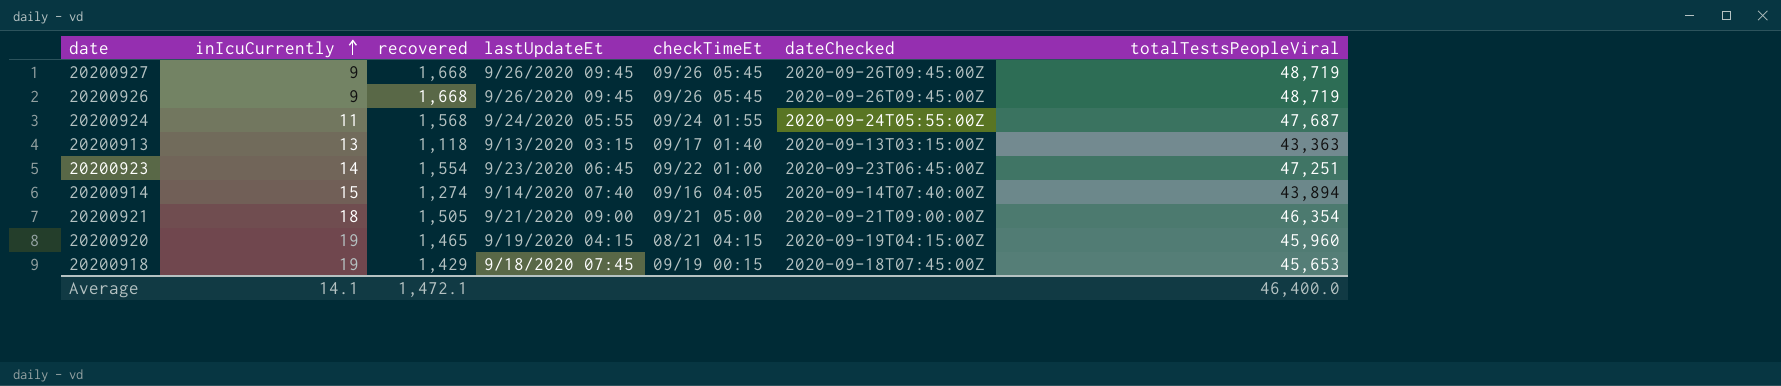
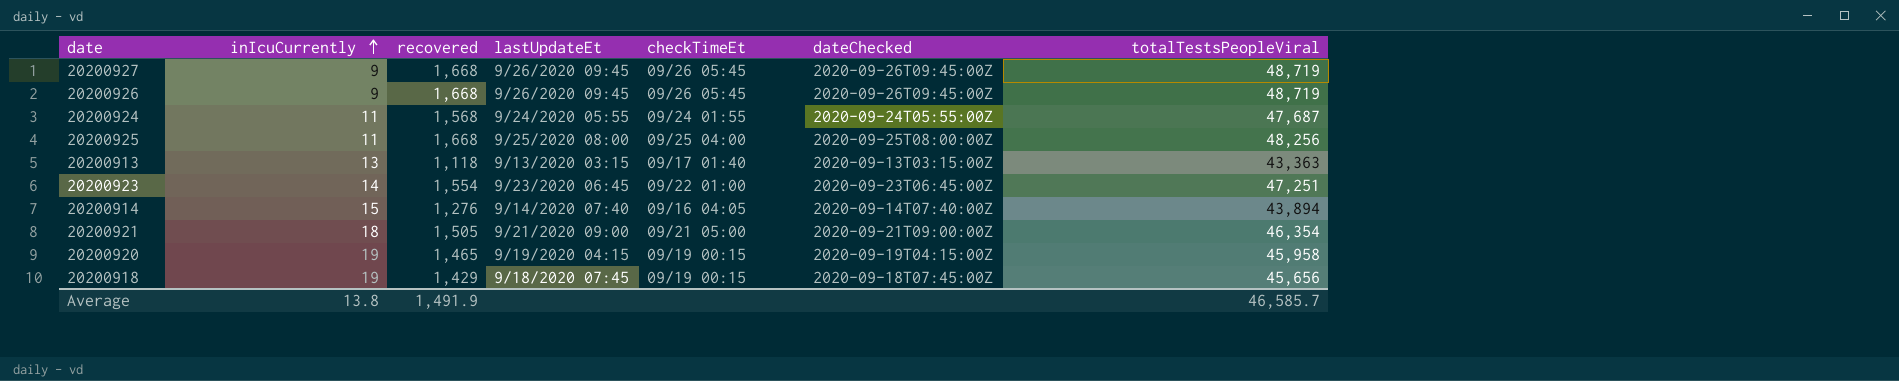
row 20200925: none -> 11 | 1,668 | 9/25/2020 08:00 | 09/25 04:00 | 2020-09-25T08:00:00Z | 48,256
20200914 | recovered: 1,274 -> 1,276
20200920 | checkTimeEt: 08/21 04:15 -> 09/19 00:15
20200920 | totalTestsPeopleViral: 45,960 -> 45,958
20200918 | totalTestsPeopleViral: 45,653 -> 45,656
Average | inIcuCurrently: 14.1 -> 13.8
Average | recovered: 1,472.1 -> 1,491.9
Average | totalTestsPeopleViral: 46,400.0 -> 46,585.7

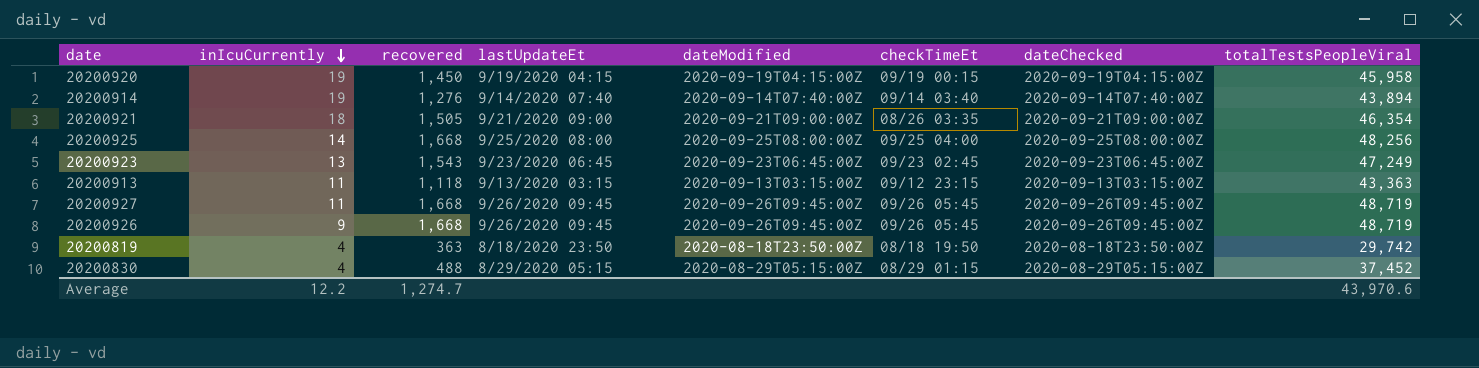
row order: inIcuCurrently ascending -> inIcuCurrently descending
column dateModified | position: none -> 5
row 20200924: 11 | 1,568 | 9/24/2020 05:55 | 09/24 01:55 | 2020-09-24T05:55:00Z | 47,687 -> none
row 20200918: 19 | 1,429 | 9/18/2020 07:45 | 09/19 00:15 | 2020-09-18T07:45:00Z | 45,656 -> none
20200920 | recovered: 1,465 -> 1,450
20200914 | inIcuCurrently: 15 -> 19
20200914 | checkTimeEt: 09/16 04:05 -> 09/14 03:40
20200921 | checkTimeEt: 09/21 05:00 -> 08/26 03:35
20200925 | inIcuCurrently: 11 -> 14
20200923 | inIcuCurrently: 14 -> 13
20200923 | recovered: 1,554 -> 1,543
20200923 | checkTimeEt: 09/22 01:00 -> 09/23 02:45
20200923 | totalTestsPeopleViral: 47,251 -> 47,249
20200913 | inIcuCurrently: 13 -> 11
20200913 | checkTimeEt: 09/17 01:40 -> 09/12 23:15
20200927 | inIcuCurrently: 9 -> 11
row 20200819: none -> 4 | 363 | 8/18/2020 23:50 | 2020-08-18T23:50:00Z | 08/18 19:50 | 2020-08-18T23:50:00Z | 29,742
row 20200830: none -> 4 | 488 | 8/29/2020 05:15 | 2020-08-29T05:15:00Z | 08/29 01:15 | 2020-08-29T05:15:00Z | 37,452
Average | inIcuCurrently: 13.8 -> 12.2
Average | recovered: 1,491.9 -> 1,274.7
Average | totalTestsPeopleViral: 46,585.7 -> 43,970.6

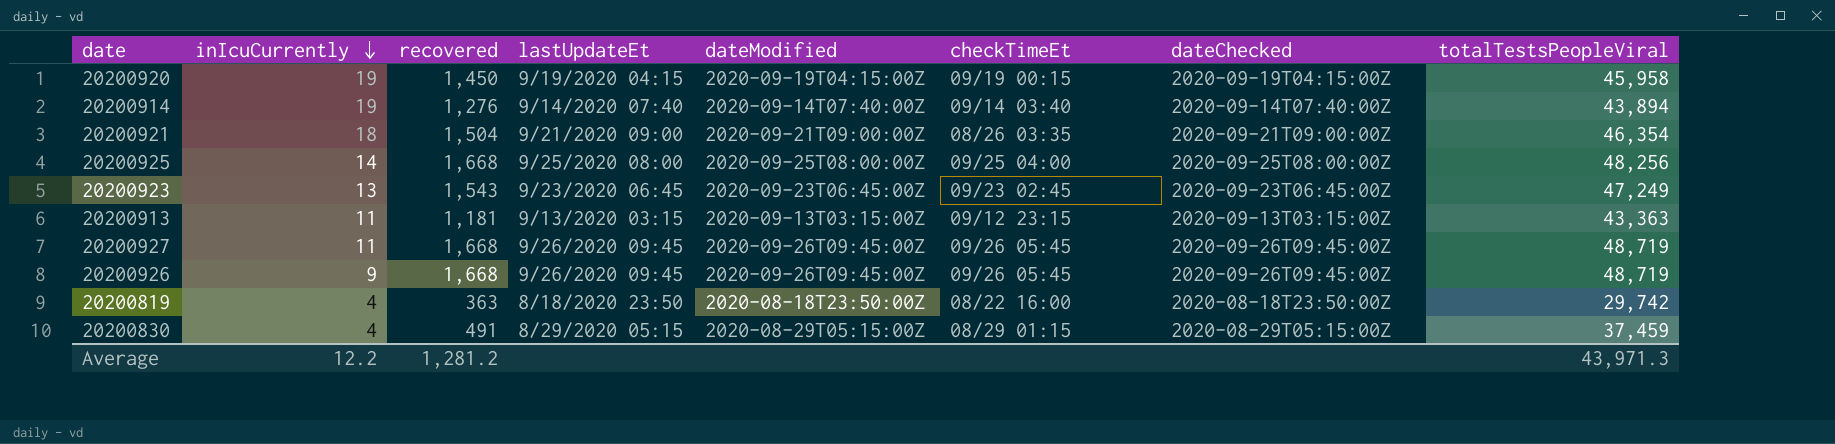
20200921 | recovered: 1,505 -> 1,504
20200913 | recovered: 1,118 -> 1,181
20200819 | checkTimeEt: 08/18 19:50 -> 08/22 16:00
20200830 | recovered: 488 -> 491
20200830 | totalTestsPeopleViral: 37,452 -> 37,459
Average | recovered: 1,274.7 -> 1,281.2
Average | totalTestsPeopleViral: 43,970.6 -> 43,971.3

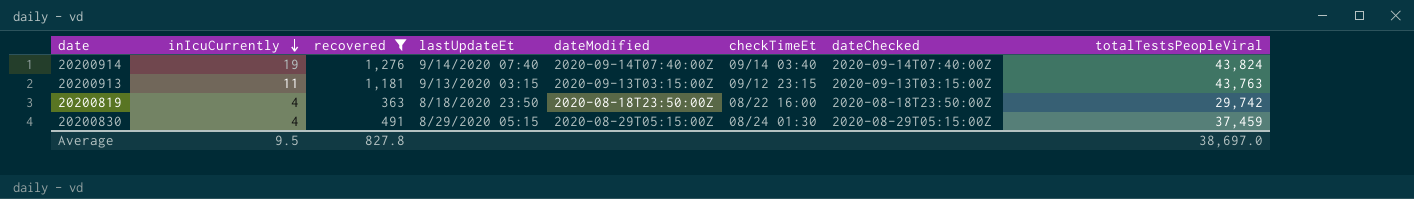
filter: none -> recovered <= 1,276
20200914 | totalTestsPeopleViral: 43,894 -> 43,824
20200913 | totalTestsPeopleViral: 43,363 -> 43,763
20200830 | checkTimeEt: 08/29 01:15 -> 08/24 01:30
Average | inIcuCurrently: 12.2 -> 9.5
Average | recovered: 1,281.2 -> 827.8
Average | totalTestsPeopleViral: 43,971.3 -> 38,697.0

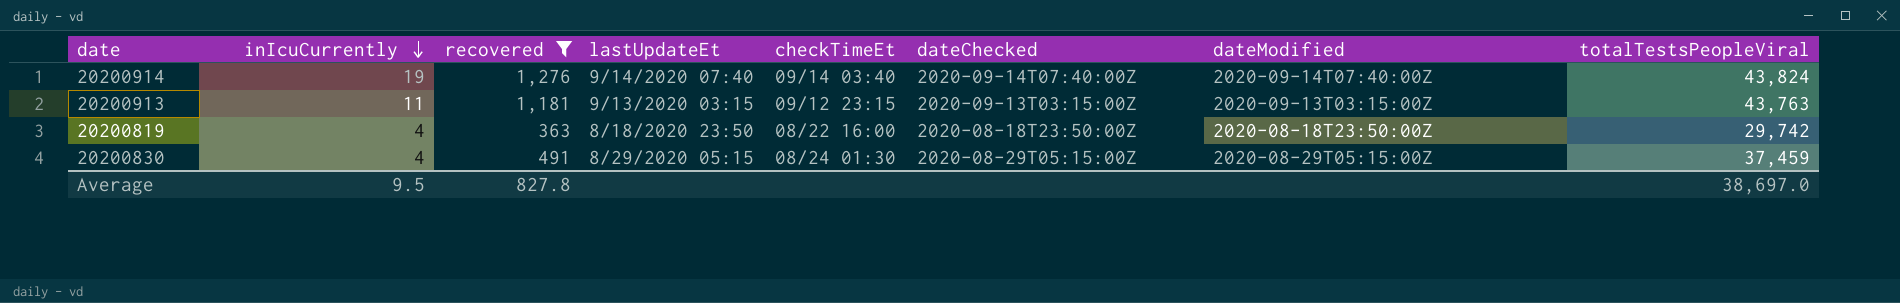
column dateModified | position: 5 -> 7

